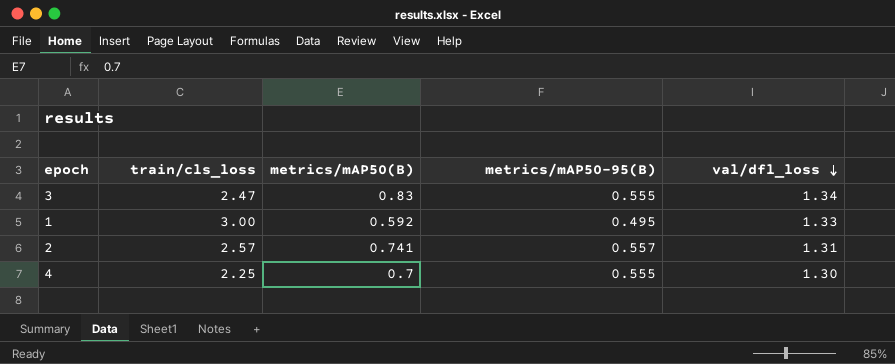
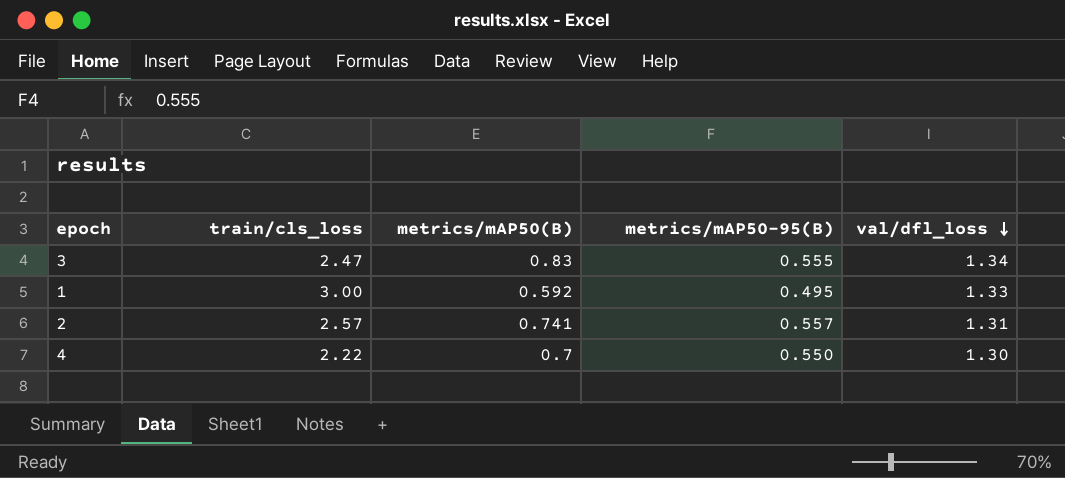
4 | train/cls_loss: 2.25 -> 2.22
4 | metrics/mAP50-95(B): 0.555 -> 0.550

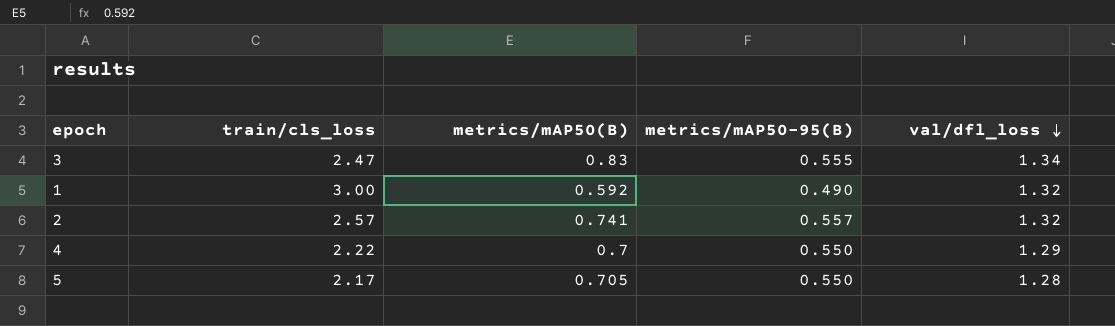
1 | metrics/mAP50-95(B): 0.495 -> 0.490
1 | val/dfl_loss: 1.33 -> 1.32
2 | val/dfl_loss: 1.31 -> 1.32
4 | val/dfl_loss: 1.30 -> 1.29
row 5: none -> 2.17 | 0.705 | 0.550 | 1.28

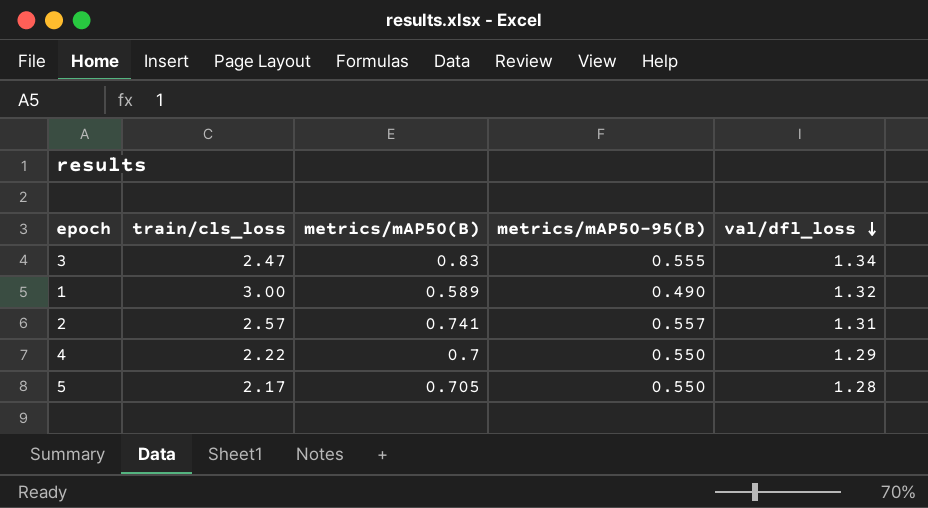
1 | metrics/mAP50(B): 0.592 -> 0.589
2 | val/dfl_loss: 1.32 -> 1.31

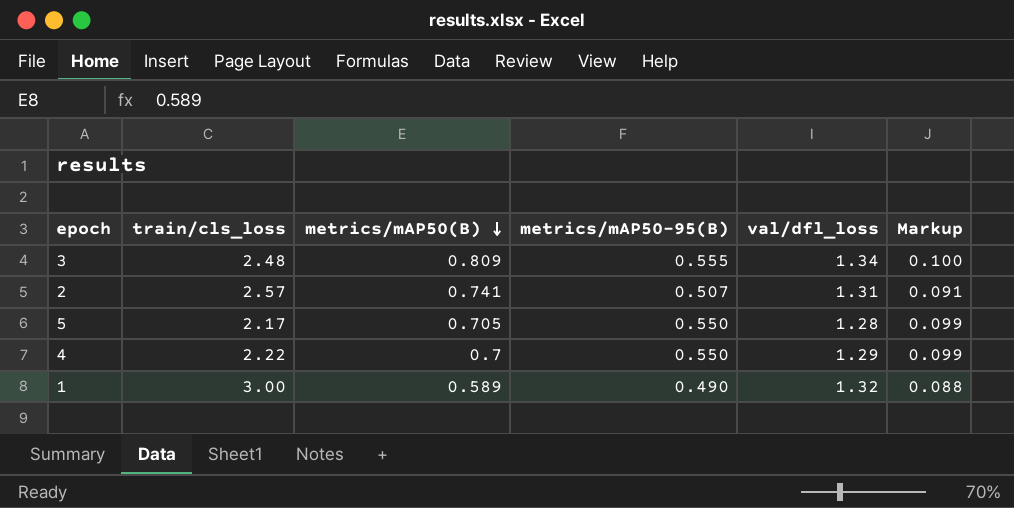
row order: val/dfl_loss descending -> metrics/mAP50(B) descending
column Markup | formula: none -> [metrics/mAP50-95(B)] * 0.18
3 | train/cls_loss: 2.47 -> 2.48
3 | metrics/mAP50(B): 0.83 -> 0.809
2 | metrics/mAP50-95(B): 0.557 -> 0.507

